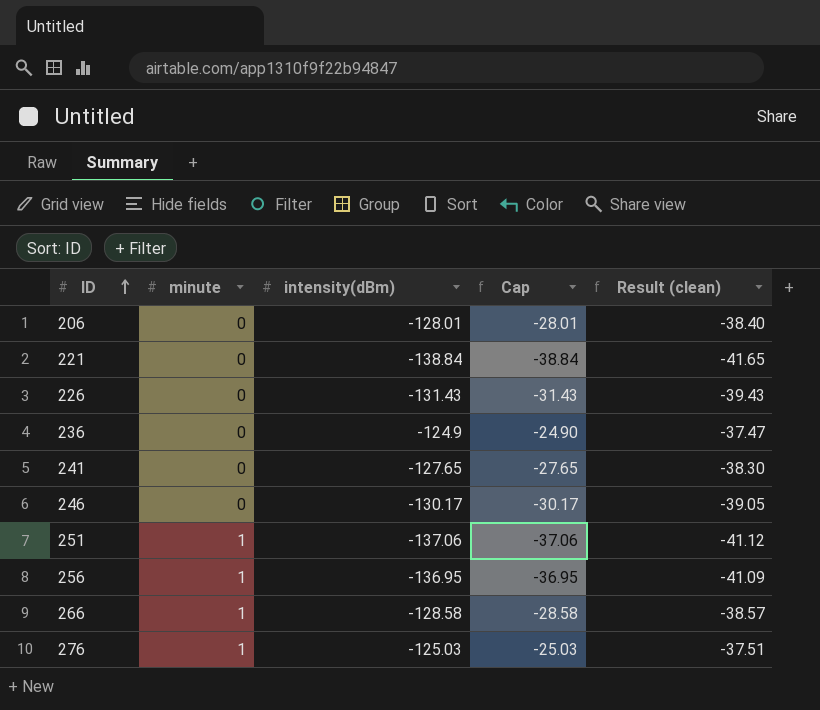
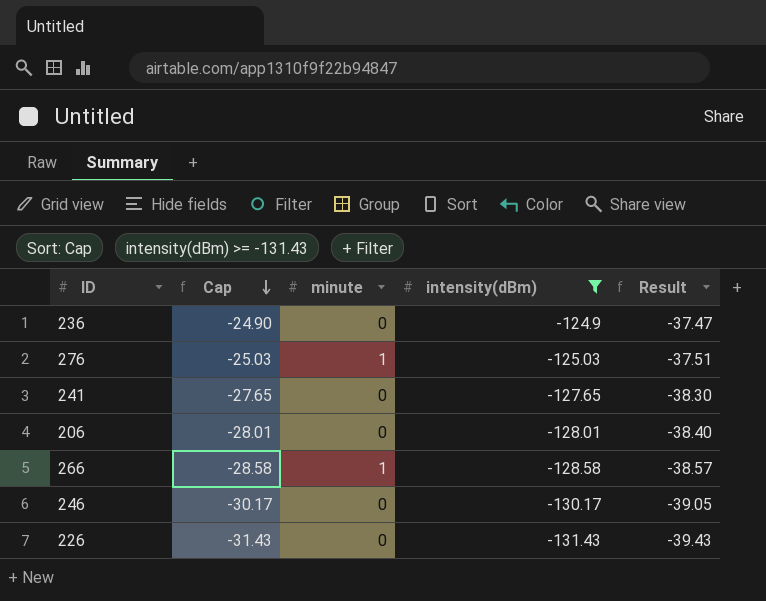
filter: none -> intensity(dBm) >= -131.43
row order: ID ascending -> Cap descending
column Cap | position: 4 -> 2
column name: Result (clean) -> Result

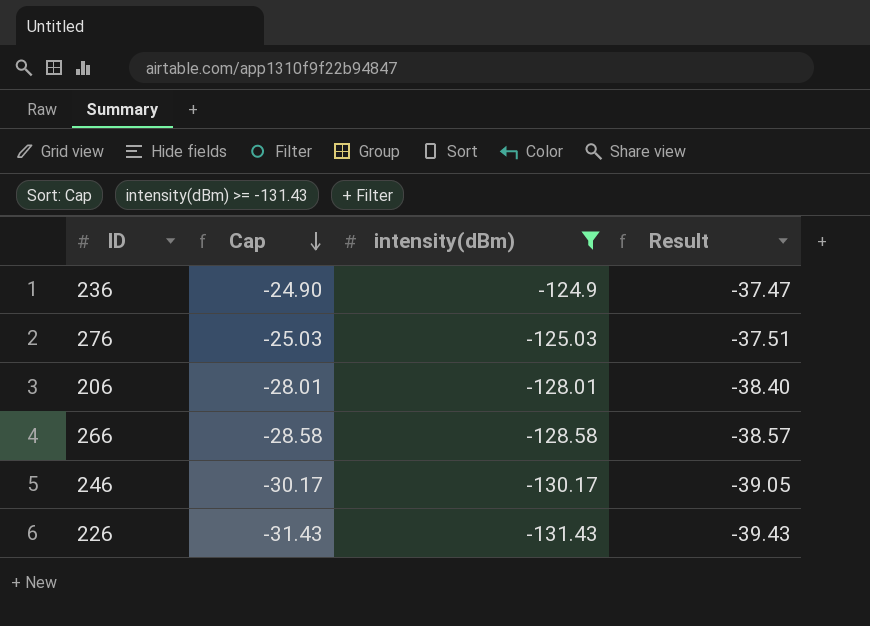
column minute | position: 3 -> none
row 241: -27.65 | 0 | -127.65 | -38.30 -> none

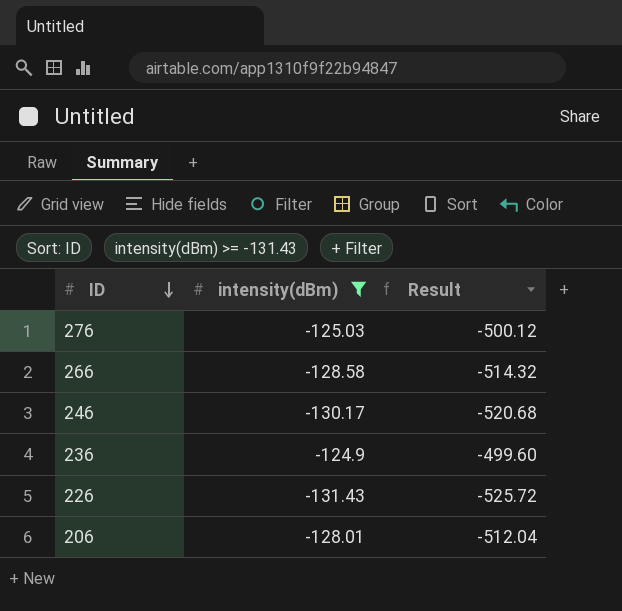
row order: Cap descending -> ID descending
column Cap | formula: [intensity(dBm)] + 100 -> none
column Result | formula: [intensity(dBm)] * 0.3 -> [intensity(dBm)] * 4

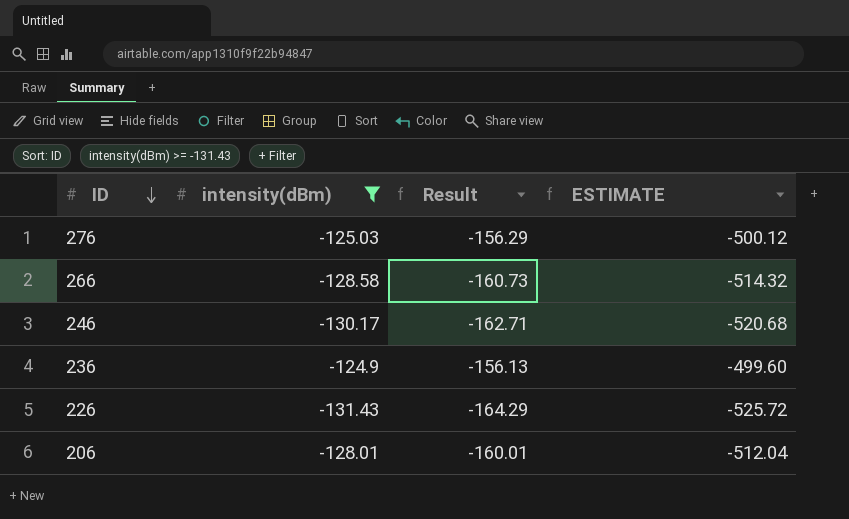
column Result | formula: [intensity(dBm)] * 4 -> [intensity(dBm)] * 1.25
column ESTIMATE | formula: none -> [intensity(dBm)] * 4

